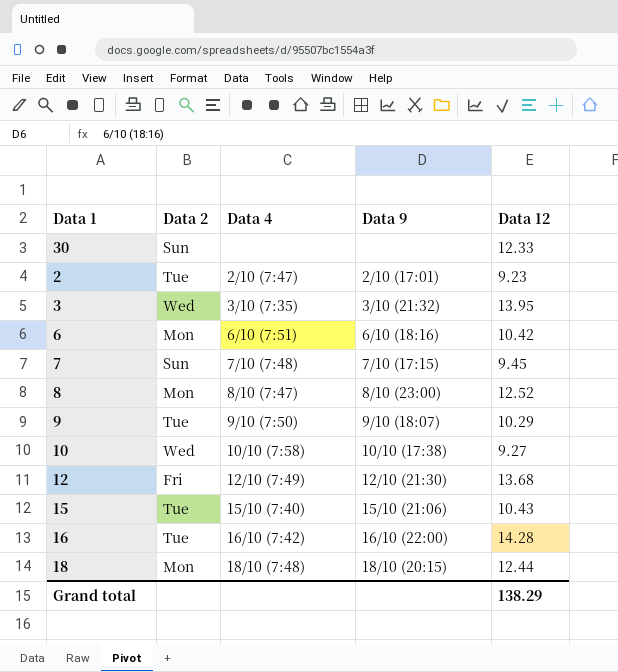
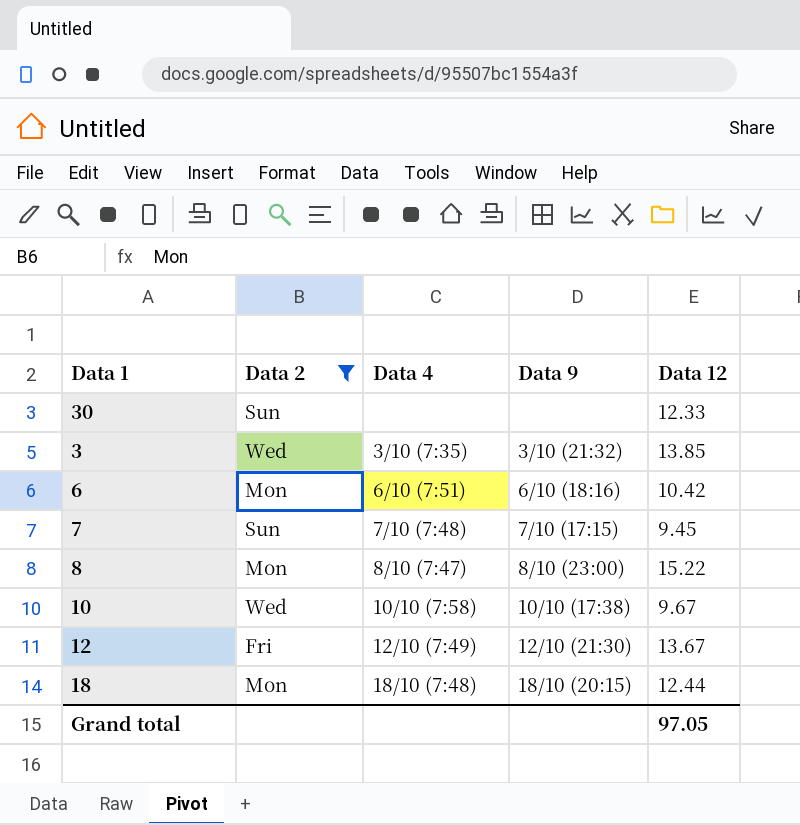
filter: none -> Data 2 != Tue
3 | Data 12: 13.95 -> 13.85
8 | Data 12: 12.52 -> 15.22
10 | Data 12: 9.27 -> 9.67
12 | Data 12: 13.68 -> 13.67
Grand total | Data 12: 138.29 -> 97.05

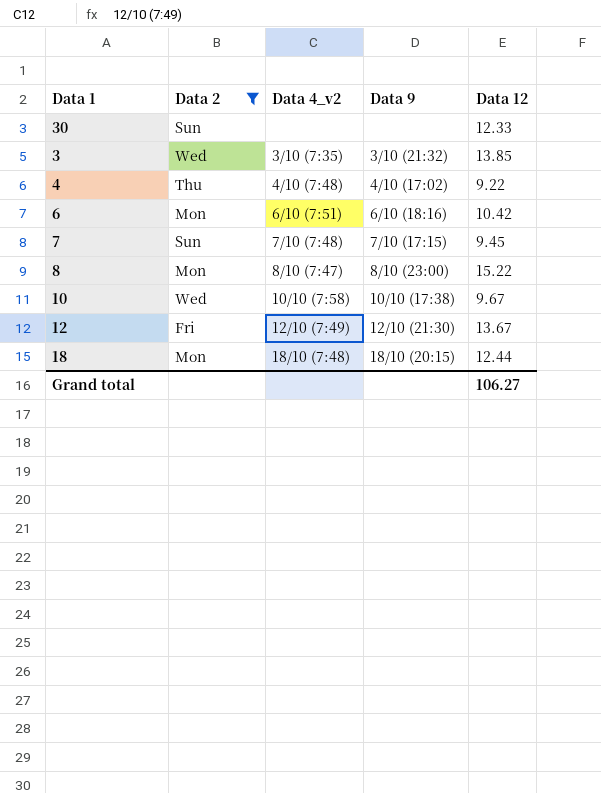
column name: Data 4 -> Data 4_v2
row 4: none -> Thu | 4/10 (7:48) | 4/10 (17:02) | 9.22
Grand total | Data 12: 97.05 -> 106.27

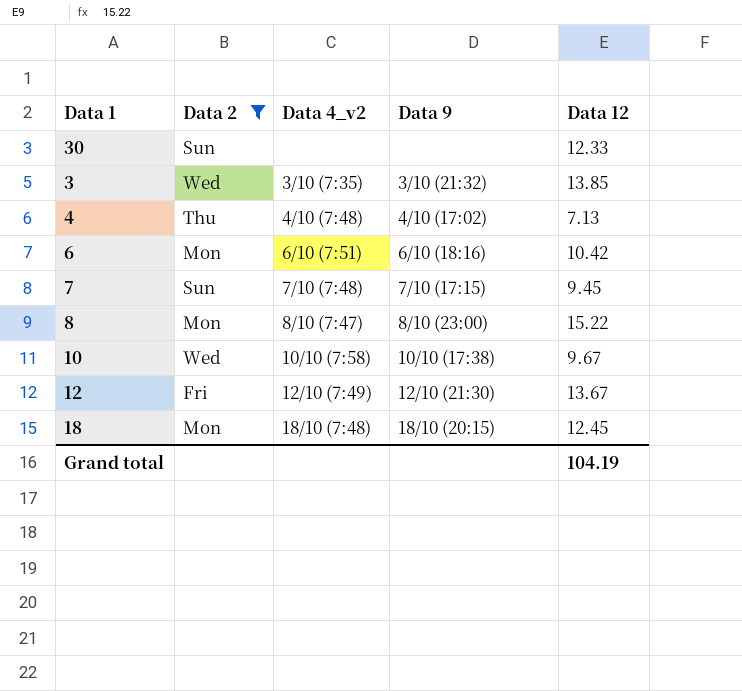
4 | Data 12: 9.22 -> 7.13
18 | Data 12: 12.44 -> 12.45
Grand total | Data 12: 106.27 -> 104.19

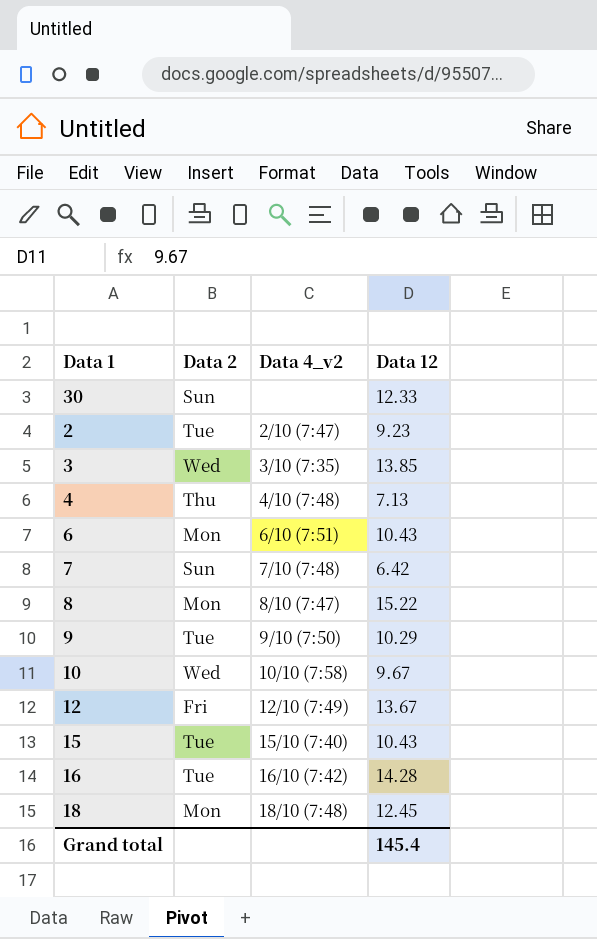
filter: Data 2 != Tue -> none
column Data 9 | position: 4 -> none
6 | Data 12: 10.42 -> 10.43
7 | Data 12: 9.45 -> 6.42
Grand total | Data 12: 104.19 -> 145.4

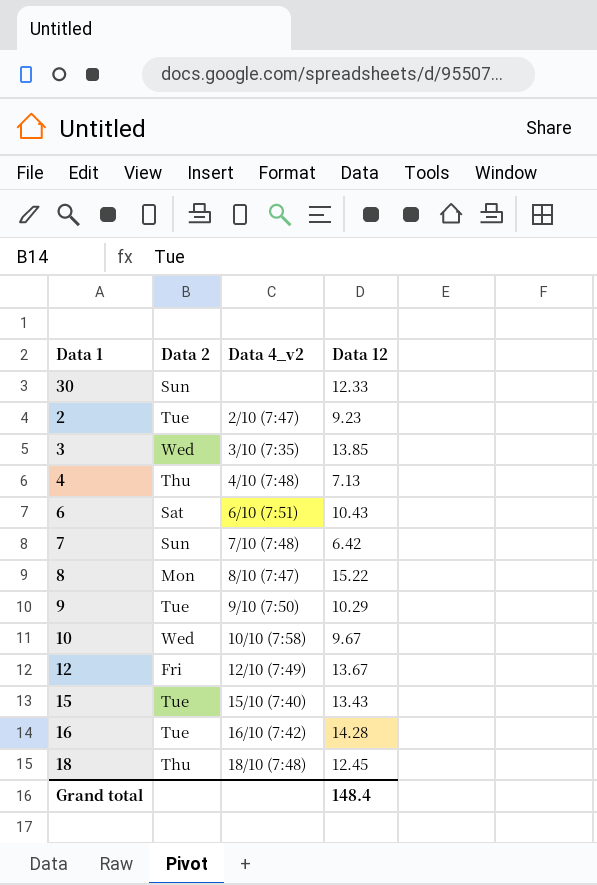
6 | Data 2: Mon -> Sat
15 | Data 12: 10.43 -> 13.43
18 | Data 2: Mon -> Thu
Grand total | Data 12: 145.4 -> 148.4

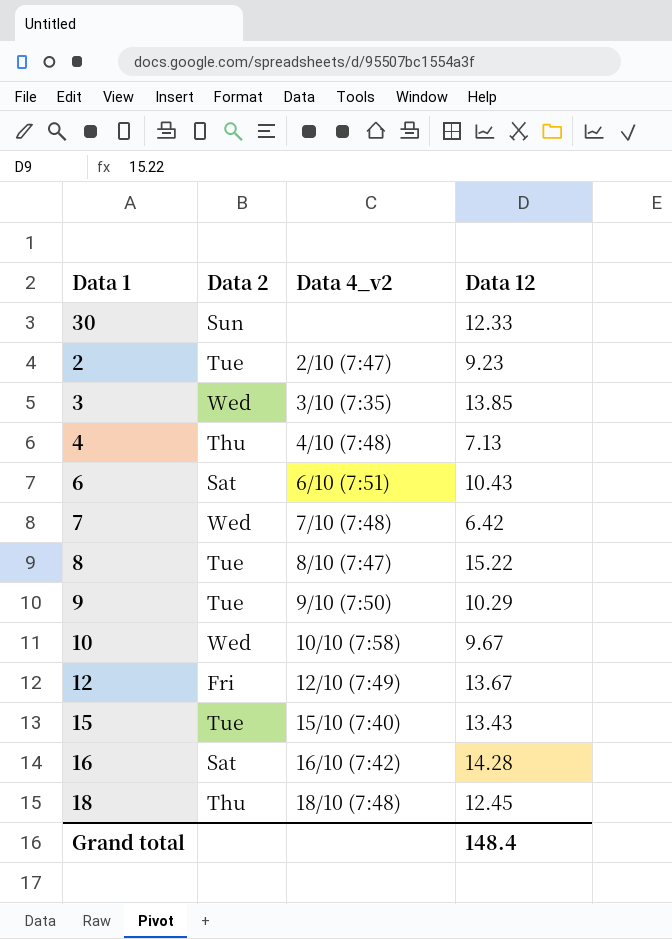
7 | Data 2: Sun -> Wed
8 | Data 2: Mon -> Tue
16 | Data 2: Tue -> Sat

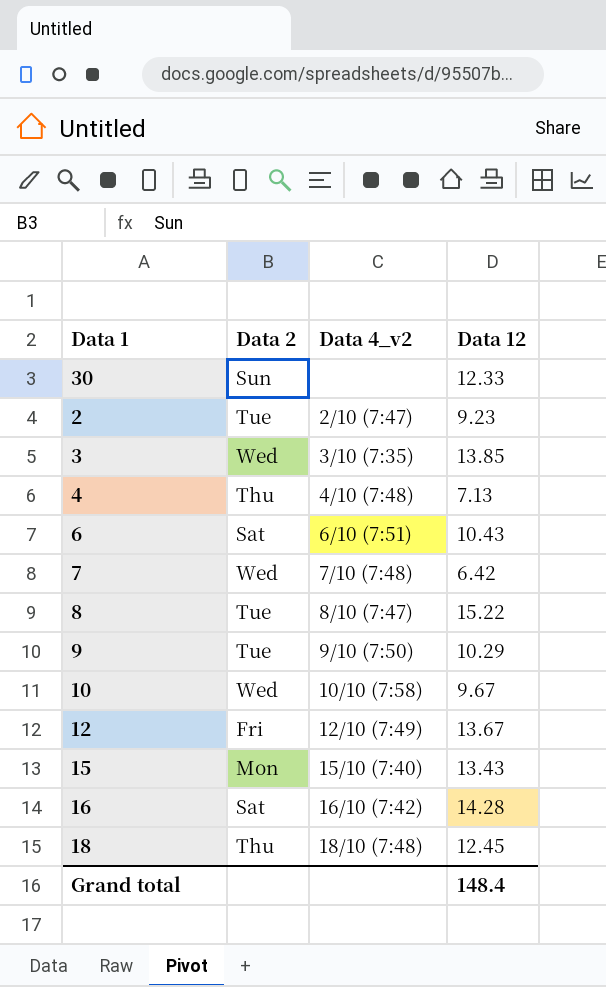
15 | Data 2: Tue -> Mon

